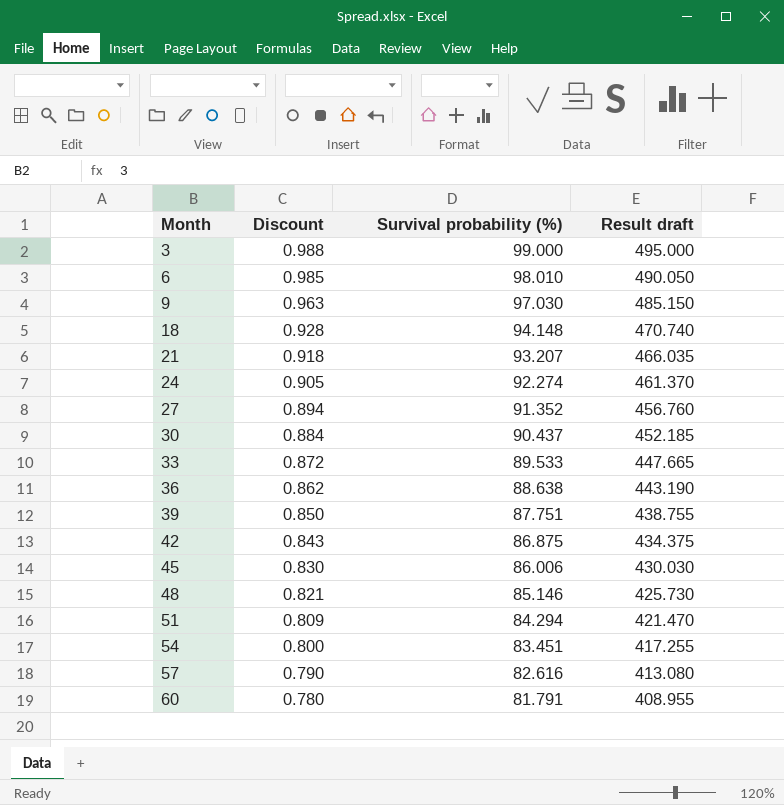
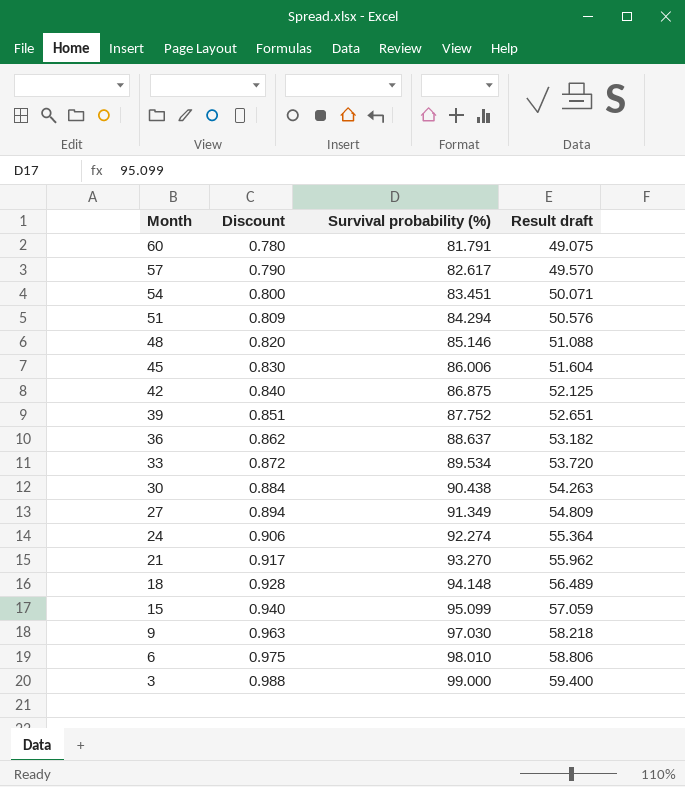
row order: Month ascending -> Month descending
column Result draft | formula: [Survival probability (%)] * 5 -> [Survival probability (%)] * 0.6
57 | Survival probability (%): 82.616 -> 82.617
48 | Discount: 0.821 -> 0.820
42 | Discount: 0.843 -> 0.840
39 | Discount: 0.850 -> 0.851
39 | Survival probability (%): 87.751 -> 87.752
36 | Survival probability (%): 88.638 -> 88.637
33 | Survival probability (%): 89.533 -> 89.534
30 | Survival probability (%): 90.437 -> 90.438
27 | Survival probability (%): 91.352 -> 91.349
24 | Discount: 0.905 -> 0.906
21 | Discount: 0.918 -> 0.917
21 | Survival probability (%): 93.207 -> 93.270
row 15: none -> 0.940 | 95.099 | 57.059
6 | Discount: 0.985 -> 0.975

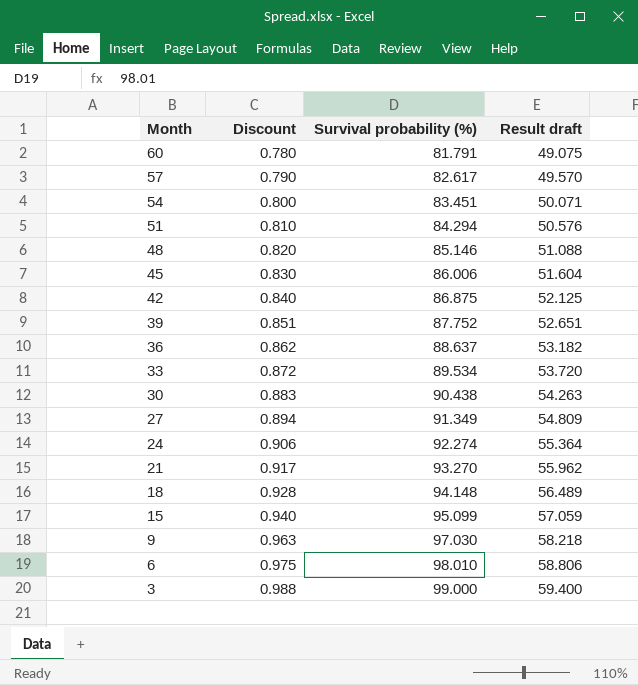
51 | Discount: 0.809 -> 0.810
30 | Discount: 0.884 -> 0.883

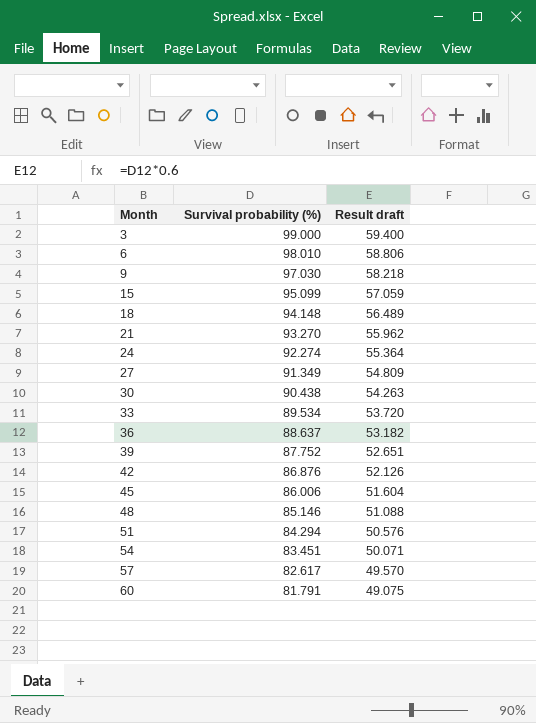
row order: Month descending -> Month ascending
column Discount | position: 2 -> none
42 | Survival probability (%): 86.875 -> 86.876
42 | Result draft: 52.125 -> 52.126

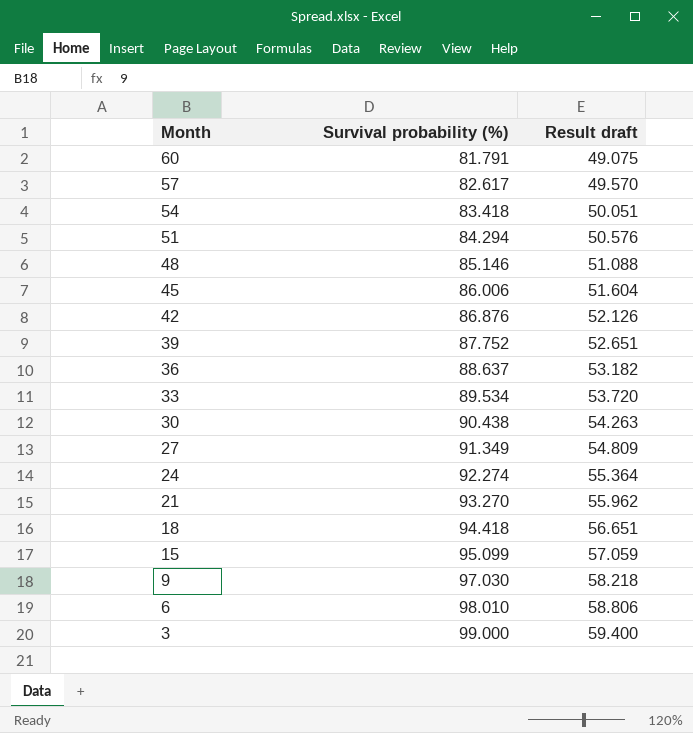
row order: Month ascending -> Month descending
54 | Survival probability (%): 83.451 -> 83.418
54 | Result draft: 50.071 -> 50.051
18 | Survival probability (%): 94.148 -> 94.418
18 | Result draft: 56.489 -> 56.651

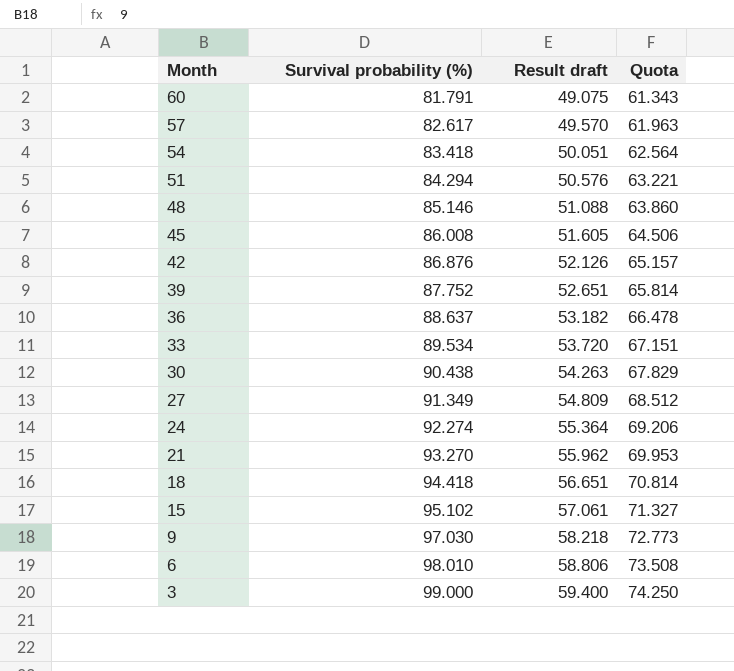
column Quota | formula: none -> [Survival probability (%)] * 0.75
45 | Survival probability (%): 86.006 -> 86.008
45 | Result draft: 51.604 -> 51.605
15 | Survival probability (%): 95.099 -> 95.102
15 | Result draft: 57.059 -> 57.061

